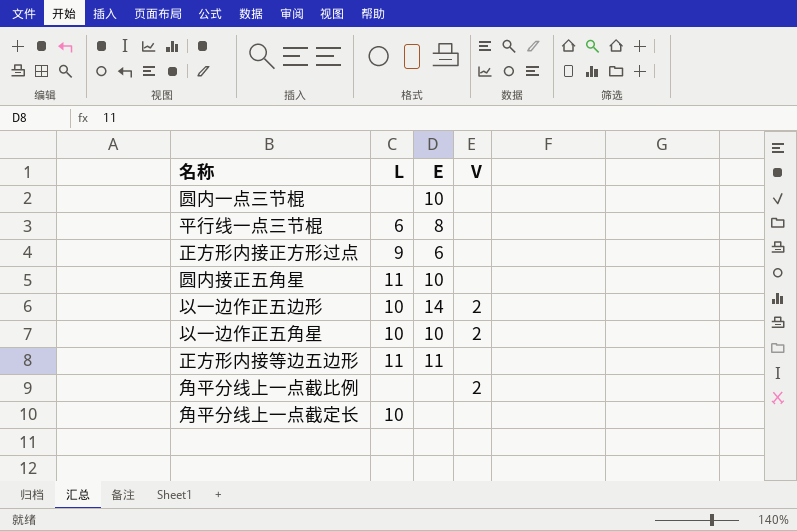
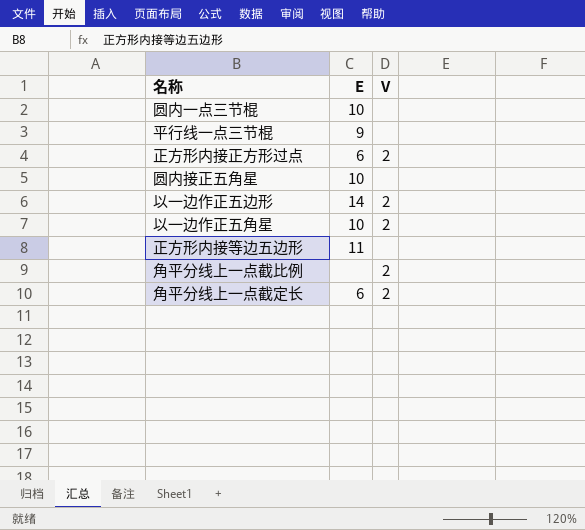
column L | position: 2 -> none
平行线一点三节棍 | E: 8 -> 9
正方形内接正方形过点 | V: none -> 2
角平分线上一点截定长 | E: none -> 6
角平分线上一点截定长 | V: none -> 2

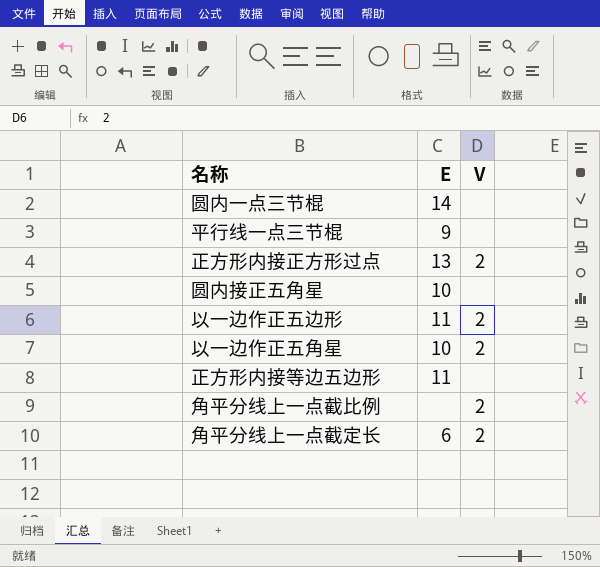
圆内一点三节棍 | E: 10 -> 14
正方形内接正方形过点 | E: 6 -> 13
以一边作正五边形 | E: 14 -> 11

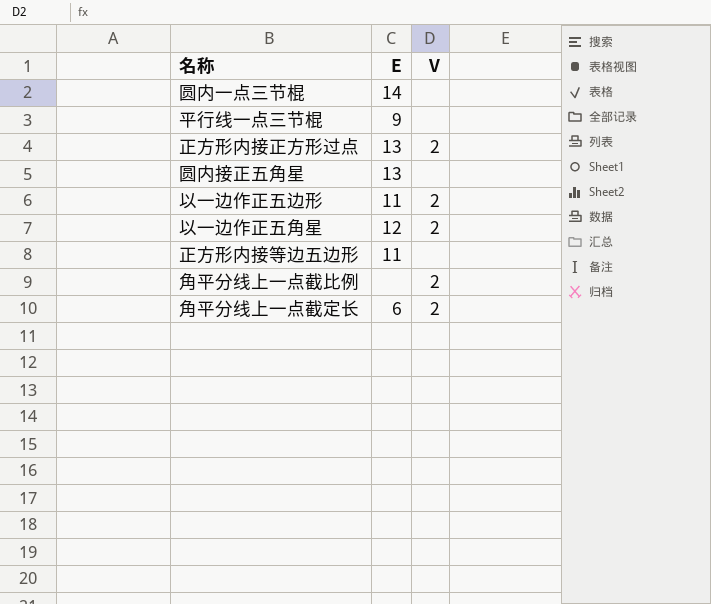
圆内接正五角星 | E: 10 -> 13
以一边作正五角星 | E: 10 -> 12

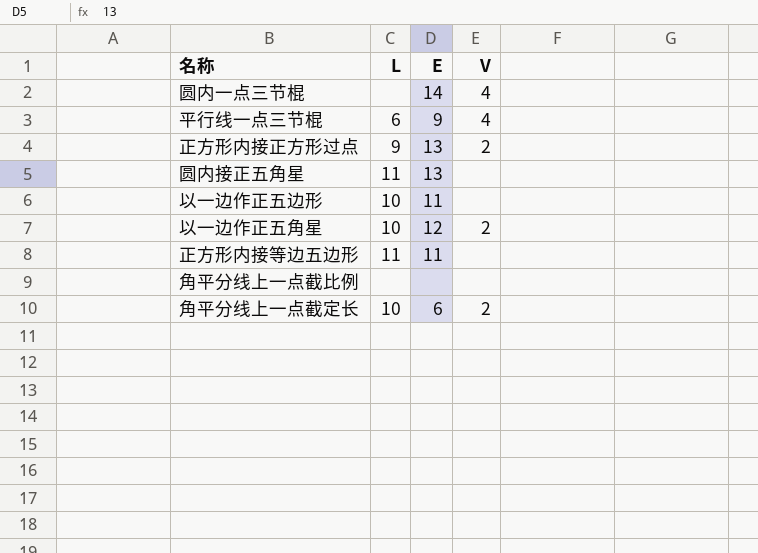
column L | position: none -> 2
圆内一点三节棍 | V: none -> 4
平行线一点三节棍 | V: none -> 4
以一边作正五边形 | V: 2 -> none
角平分线上一点截比例 | V: 2 -> none

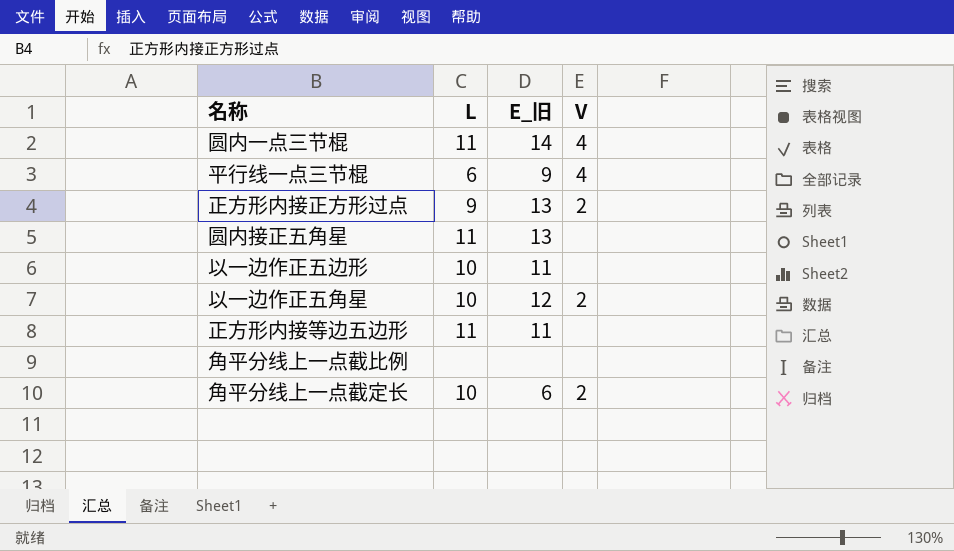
column name: E -> E_旧
圆内一点三节棍 | L: none -> 11

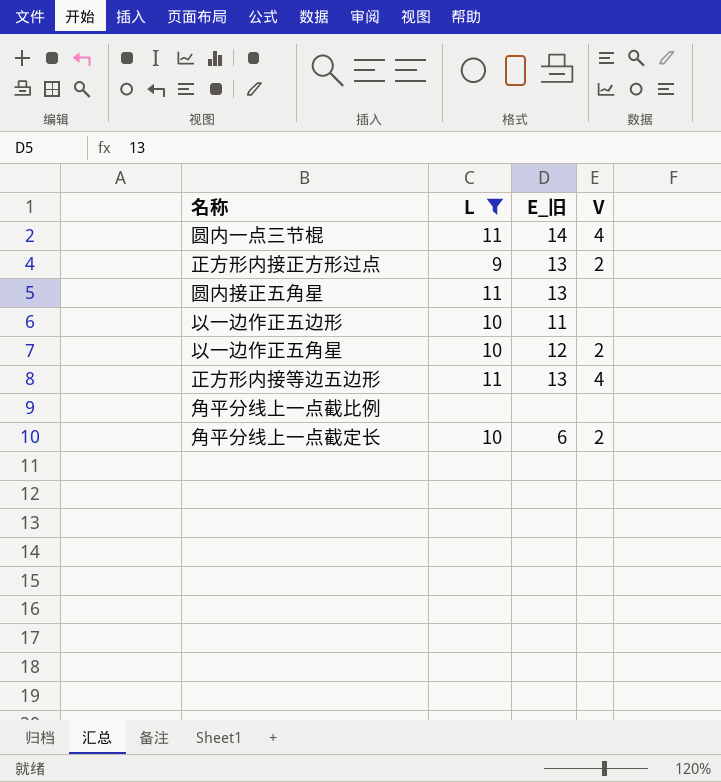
filter: none -> L != 6
正方形内接等边五边形 | E_旧: 11 -> 13
正方形内接等边五边形 | V: none -> 4

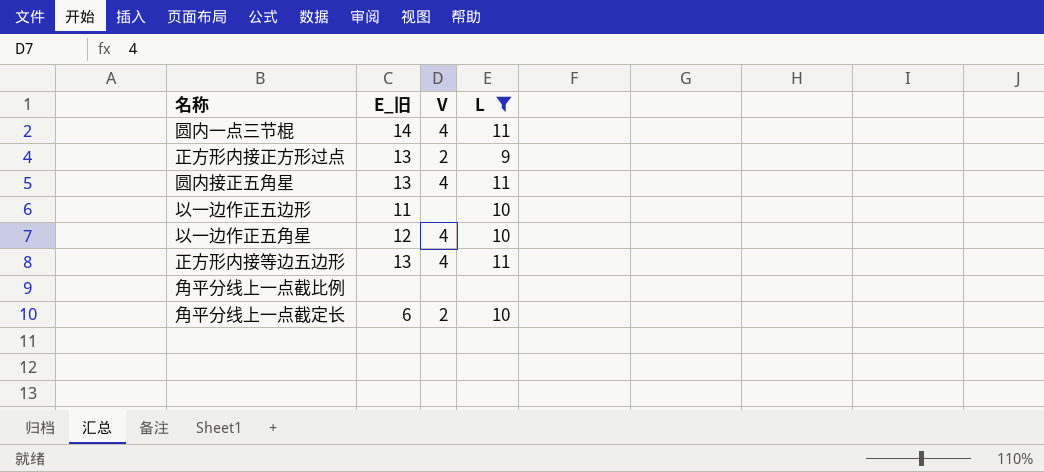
column L | position: 2 -> 4
圆内接正五角星 | V: none -> 4
以一边作正五角星 | V: 2 -> 4

